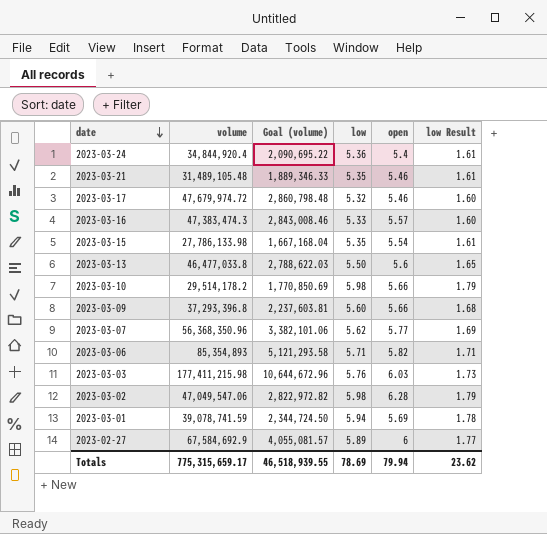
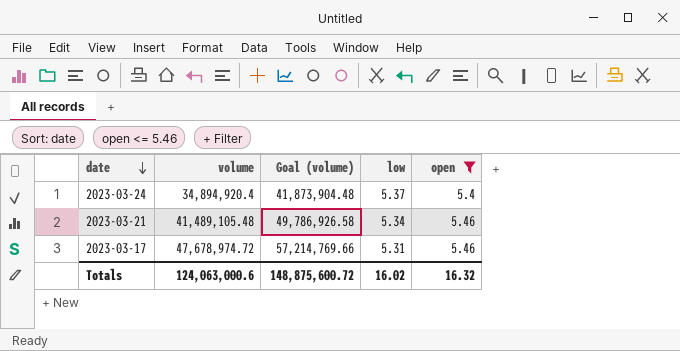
filter: none -> open <= 5.46
column low Result | formula: [low] * 0.3 -> none
column Goal (volume) | formula: [volume] * 0.06 -> [volume] * 1.2
2023-03-24 | volume: 34,844,920.4 -> 34,894,920.4
2023-03-24 | low: 5.36 -> 5.37
2023-03-21 | volume: 31,489,105.48 -> 41,489,105.48
2023-03-21 | low: 5.35 -> 5.34
2023-03-17 | volume: 47,679,974.72 -> 47,678,974.72
2023-03-17 | low: 5.32 -> 5.31
Totals | volume: 775,315,659.17 -> 124,063,000.6
Totals | Goal (volume): 46,518,939.55 -> 148,875,600.72
Totals | low: 78.69 -> 16.02
Totals | open: 79.94 -> 16.32

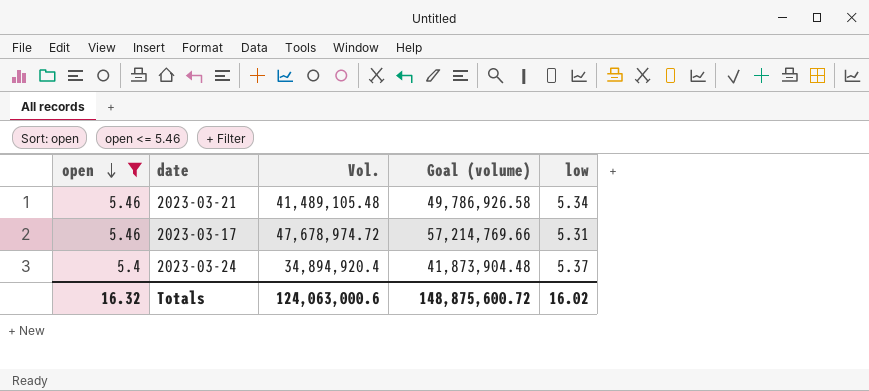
row order: date descending -> open descending
column open | position: 5 -> 1
column name: volume -> Vol.

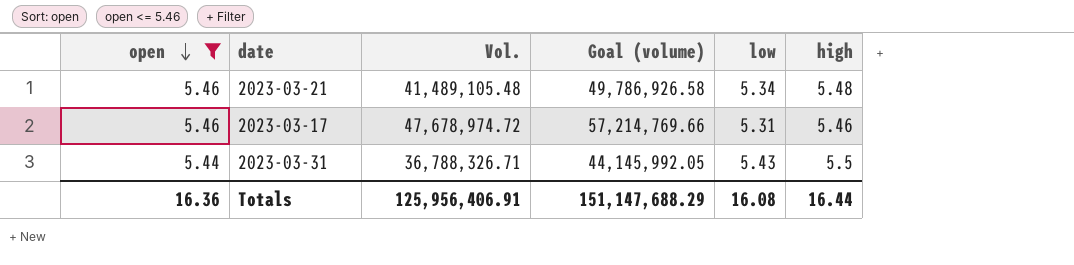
column high | position: none -> 6
row 2023-03-24: 5.4 | 34,894,920.4 | 41,873,904.48 | 5.37 -> none
row 2023-03-31: none -> 5.44 | 36,788,326.71 | 44,145,992.05 | 5.43 | 5.5
Totals | open: 16.32 -> 16.36
Totals | Vol.: 124,063,000.6 -> 125,956,406.91
Totals | Goal (volume): 148,875,600.72 -> 151,147,688.29
Totals | low: 16.02 -> 16.08

